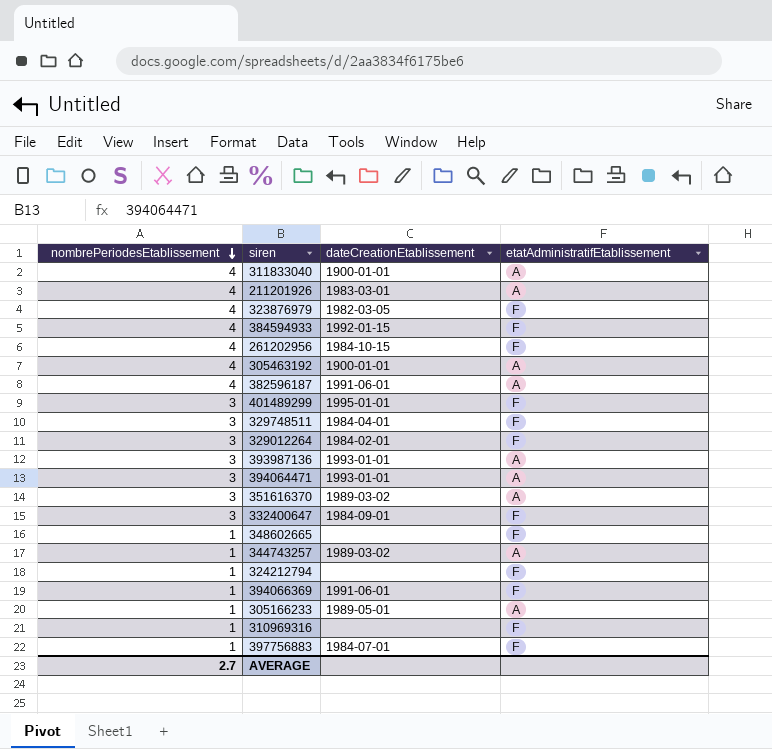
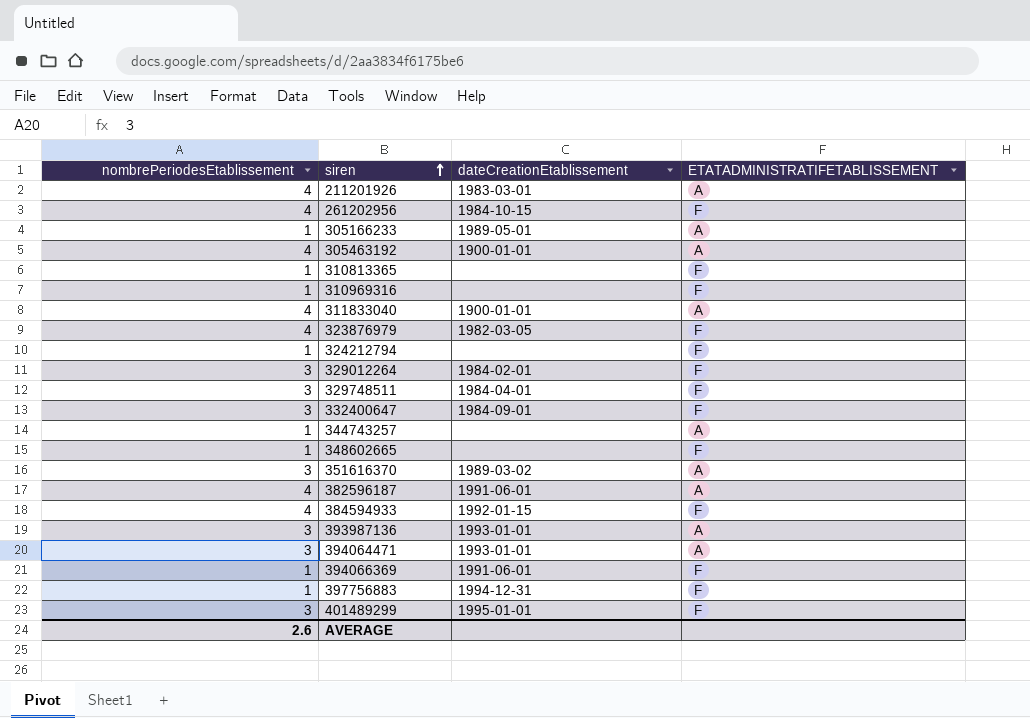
row order: nombrePeriodesEtablissement descending -> siren ascending
column name: etatAdministratifEtablissement -> ETATADMINISTRATIFETABLISSEMENT
row 310813365: none -> 1 | none | F
344743257 | dateCreationEtablissement: 1989-03-02 -> none
397756883 | dateCreationEtablissement: 1984-07-01 -> 1994-12-31
AVERAGE | nombrePeriodesEtablissement: 2.7 -> 2.6

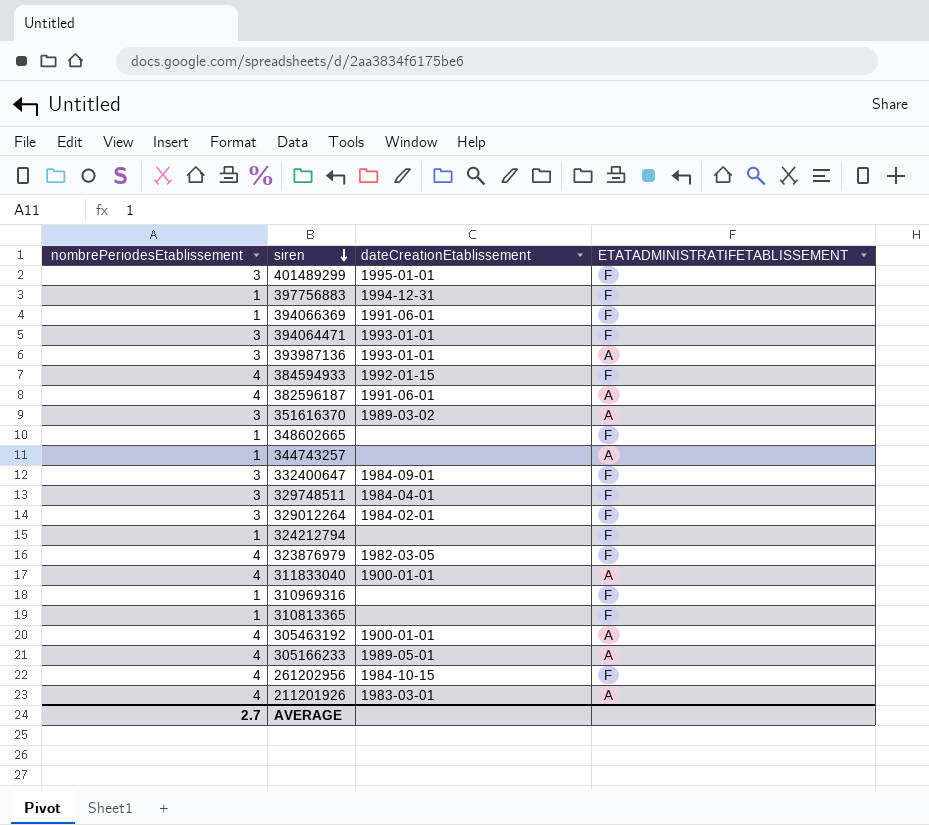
row order: siren ascending -> siren descending
394064471 | ETATADMINISTRATIFETABLISSEMENT: A -> F
305166233 | nombrePeriodesEtablissement: 1 -> 4
AVERAGE | nombrePeriodesEtablissement: 2.6 -> 2.7

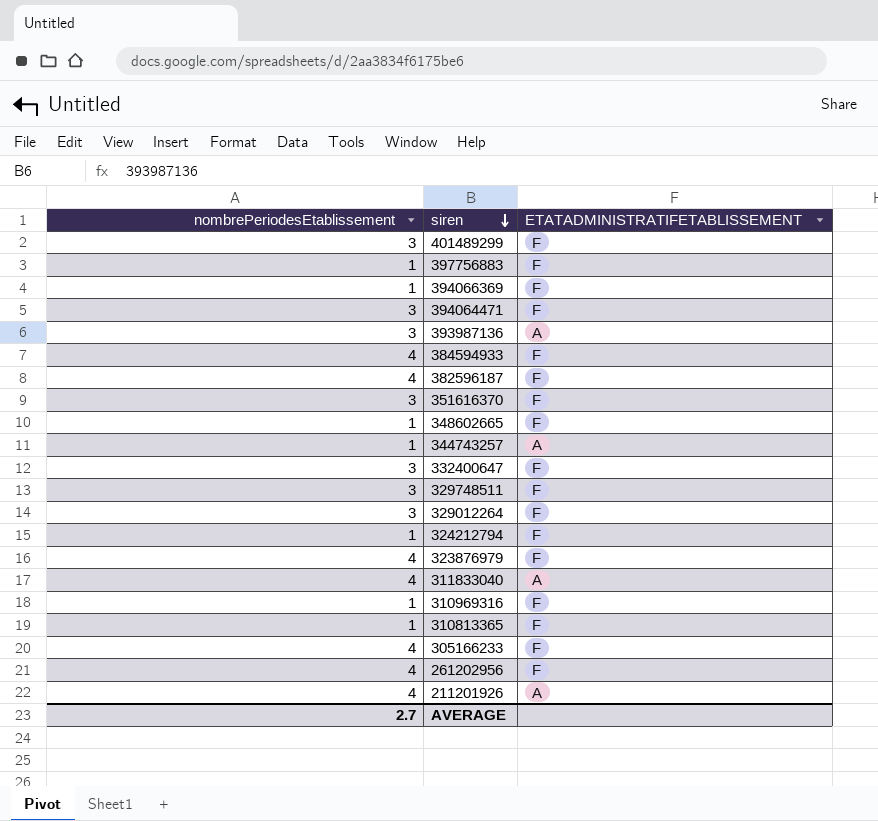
column dateCreationEtablissement | position: 3 -> none
row 305463192: 4 | 1900-01-01 | A -> none
382596187 | ETATADMINISTRATIFETABLISSEMENT: A -> F
351616370 | ETATADMINISTRATIFETABLISSEMENT: A -> F
305166233 | ETATADMINISTRATIFETABLISSEMENT: A -> F

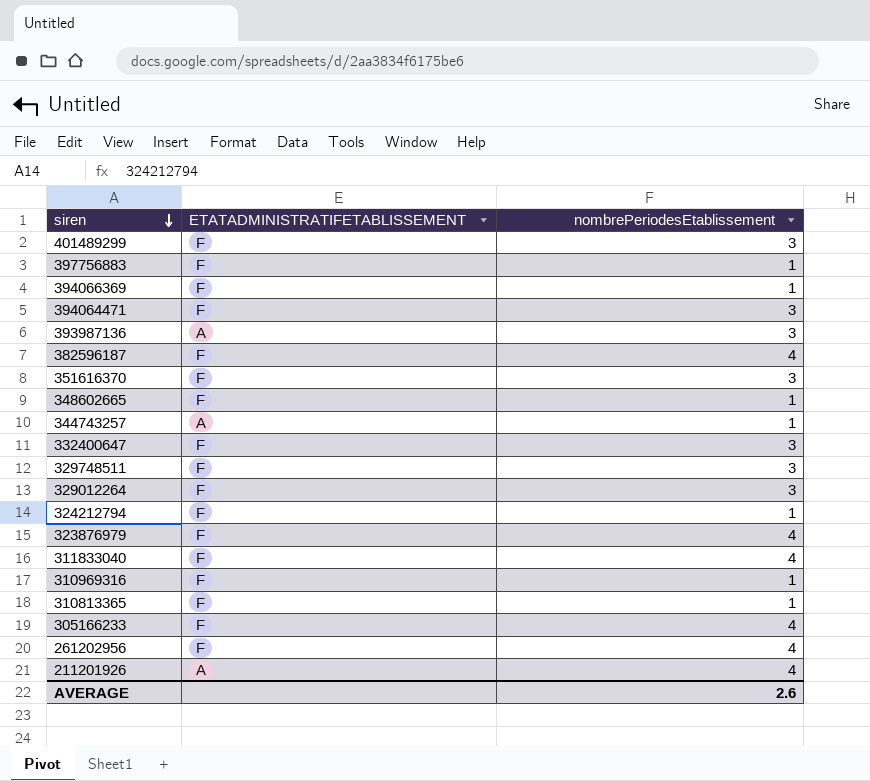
column nombrePeriodesEtablissement | position: 1 -> 3
row 384594933: 4 | F -> none
311833040 | ETATADMINISTRATIFETABLISSEMENT: A -> F
AVERAGE | nombrePeriodesEtablissement: 2.7 -> 2.6

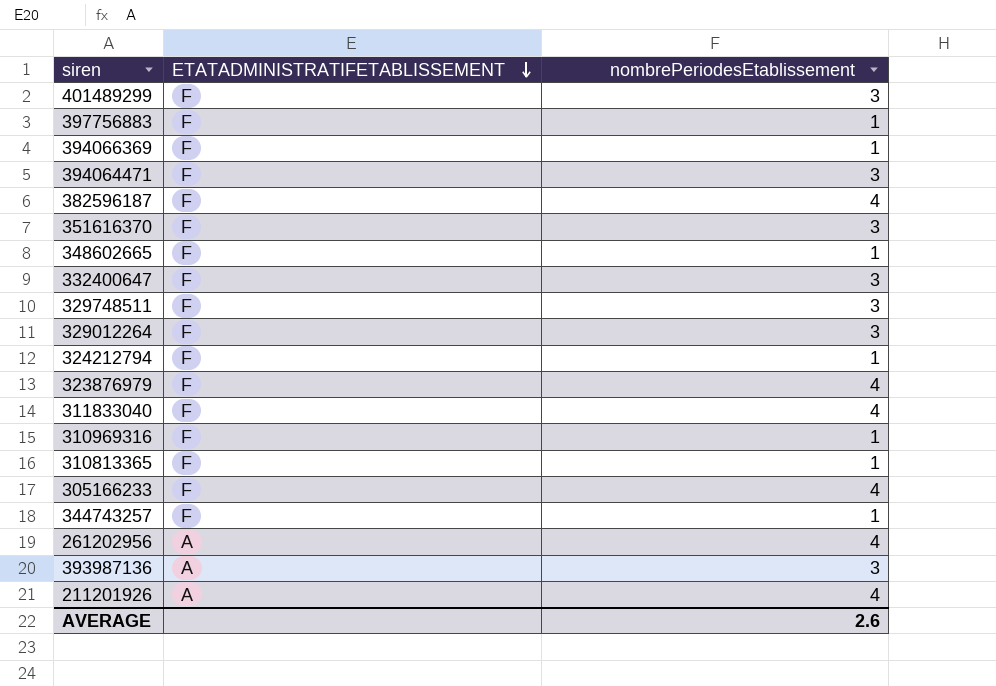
row order: siren descending -> ETATADMINISTRATIFETABLISSEMENT descending
344743257 | ETATADMINISTRATIFETABLISSEMENT: A -> F
261202956 | ETATADMINISTRATIFETABLISSEMENT: F -> A

